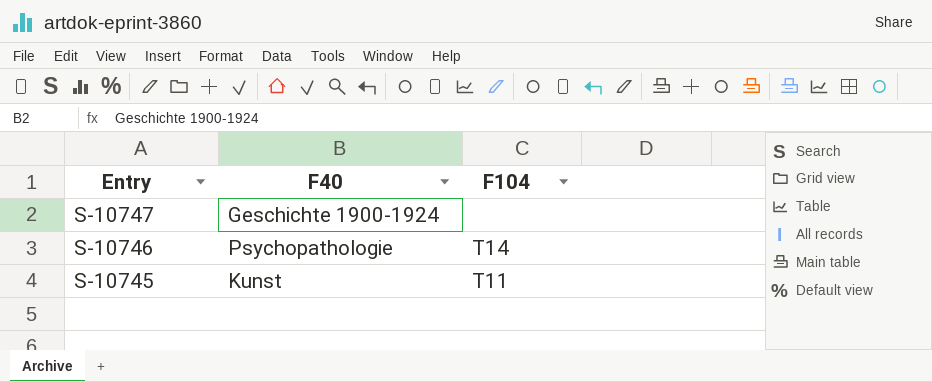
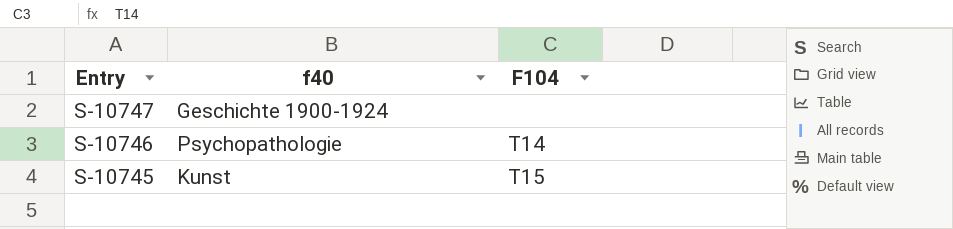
column name: F40 -> f40
S-10745 | F104: T11 -> T15

